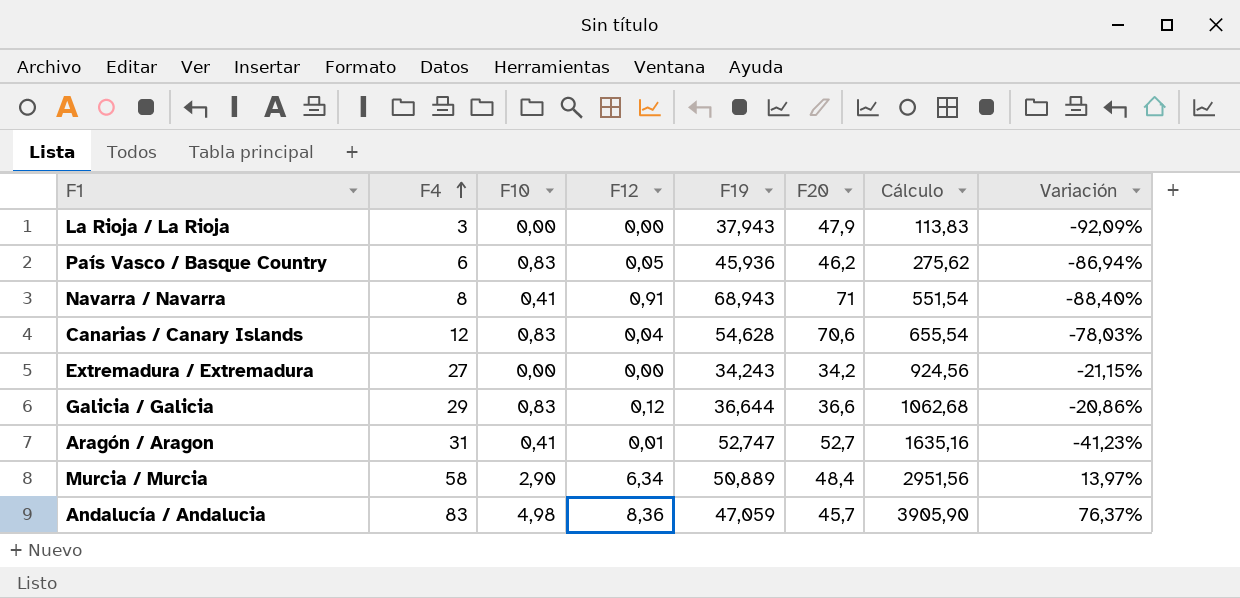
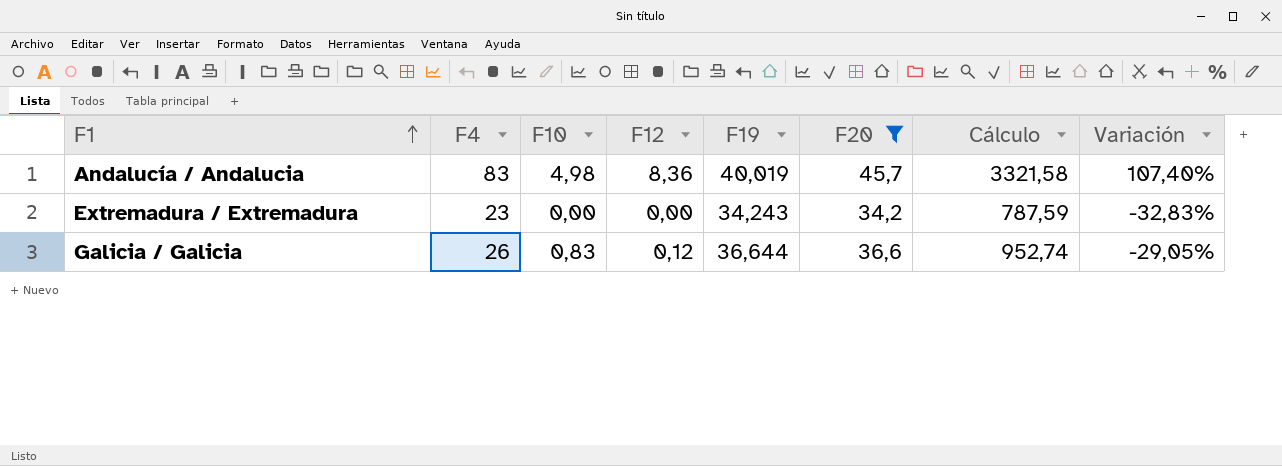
filter: none -> F20 <= 45,7
row order: F4 ascending -> F1 ascending
Andalucía / Andalucia | F19: 47,059 -> 40,019
Andalucía / Andalucia | Cálculo: 3905,90 -> 3321,58
Andalucía / Andalucia | Variación: 76,37% -> 107,40%
Extremadura / Extremadura | F4: 27 -> 23
Extremadura / Extremadura | Cálculo: 924,56 -> 787,59
Extremadura / Extremadura | Variación: -21,15% -> -32,83%
Galicia / Galicia | F4: 29 -> 26
Galicia / Galicia | Cálculo: 1062,68 -> 952,74
Galicia / Galicia | Variación: -20,86% -> -29,05%

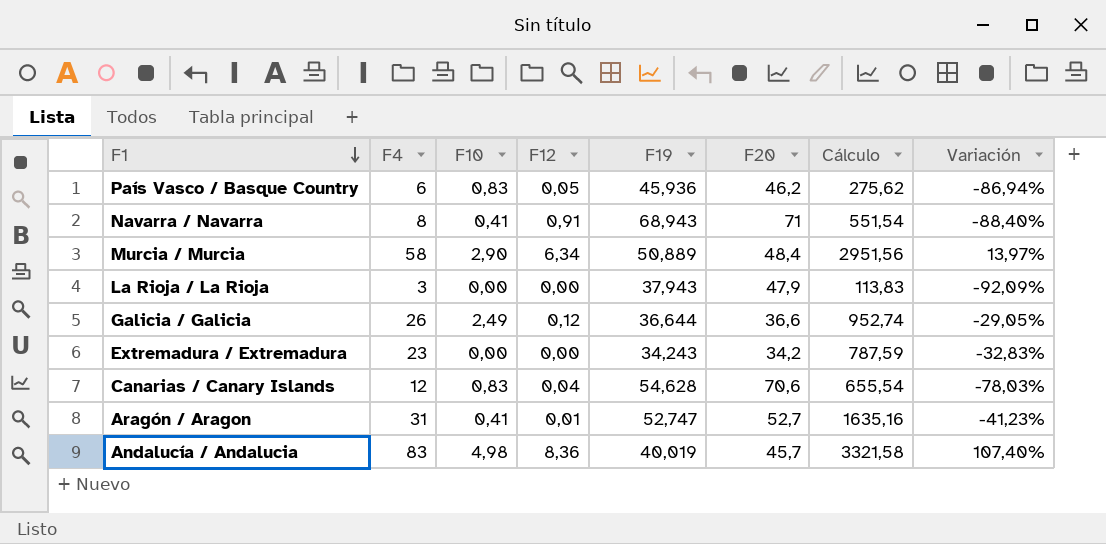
filter: F20 <= 45,7 -> none
row order: F1 ascending -> F1 descending
Galicia / Galicia | F10: 0,83 -> 2,49

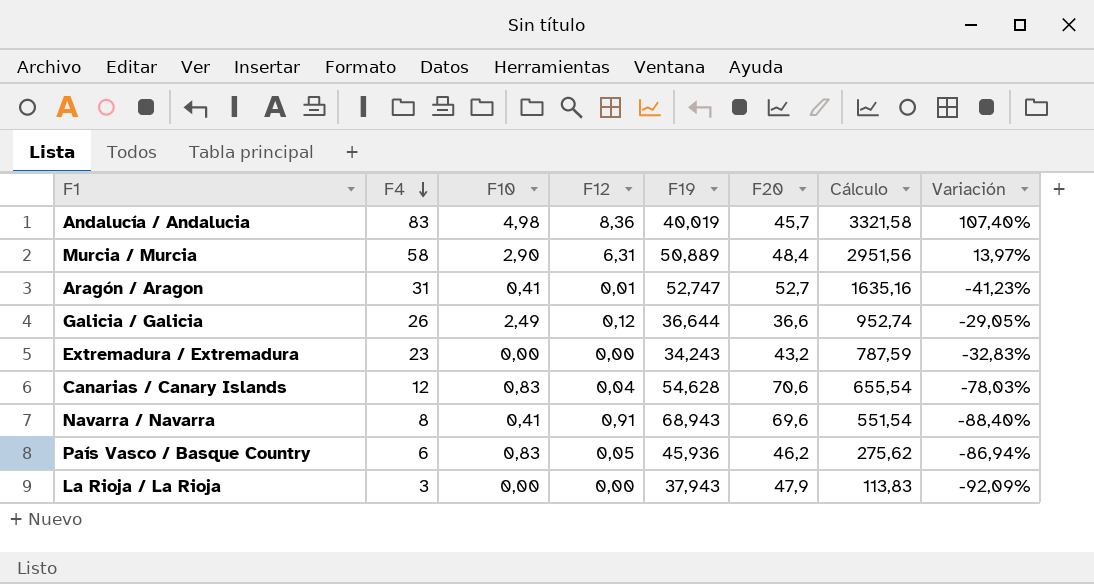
row order: F1 descending -> F4 descending
Murcia / Murcia | F12: 6,34 -> 6,31
Extremadura / Extremadura | F20: 34,2 -> 43,2
Navarra / Navarra | F20: 71 -> 69,6

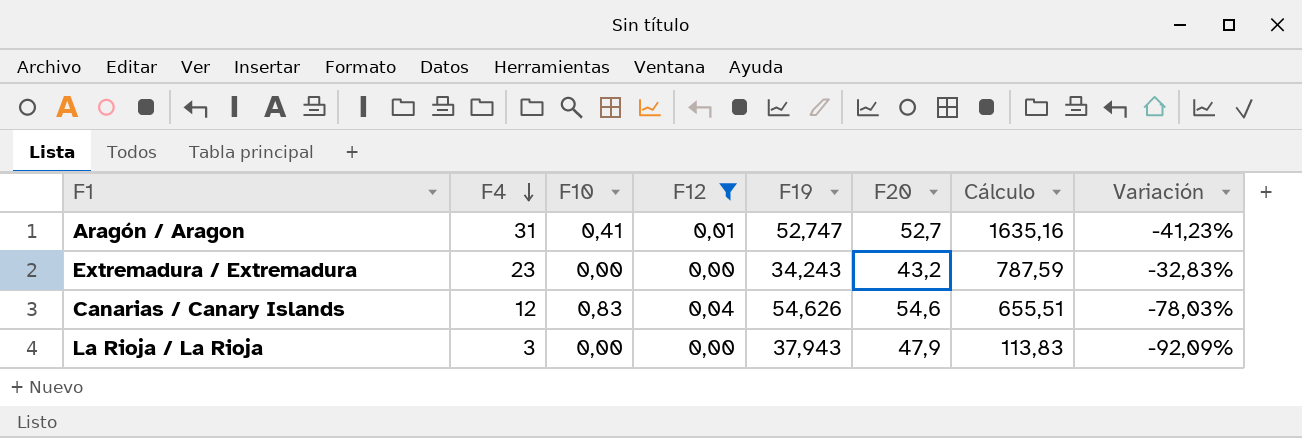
filter: none -> F12 <= 0,04
Canarias / Canary Islands | F19: 54,628 -> 54,626
Canarias / Canary Islands | F20: 70,6 -> 54,6
Canarias / Canary Islands | Cálculo: 655,54 -> 655,51

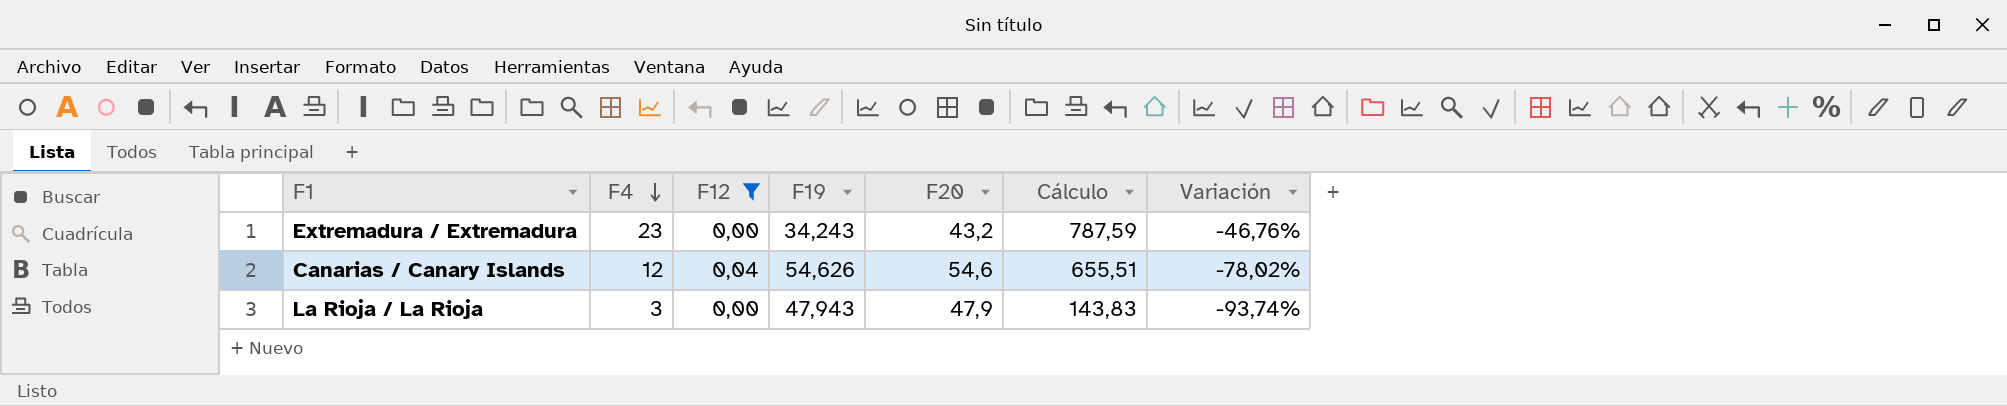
column F10 | position: 3 -> none
column Variación | formula: ([F4] - [F19]) / [F19] -> ([F4] - [F20]) / [F20]
row Aragón / Aragon: 31 | 0,41 | 0,01 | 52,747 | 52,7 | 1635,16 | -41,23% -> none
La Rioja / La Rioja | F19: 37,943 -> 47,943
La Rioja / La Rioja | Cálculo: 113,83 -> 143,83

